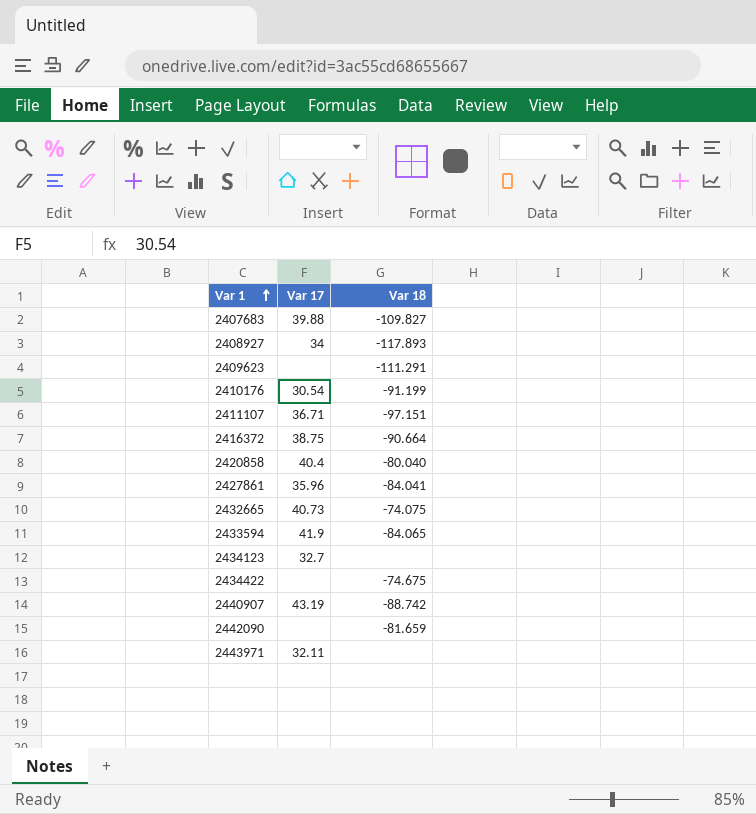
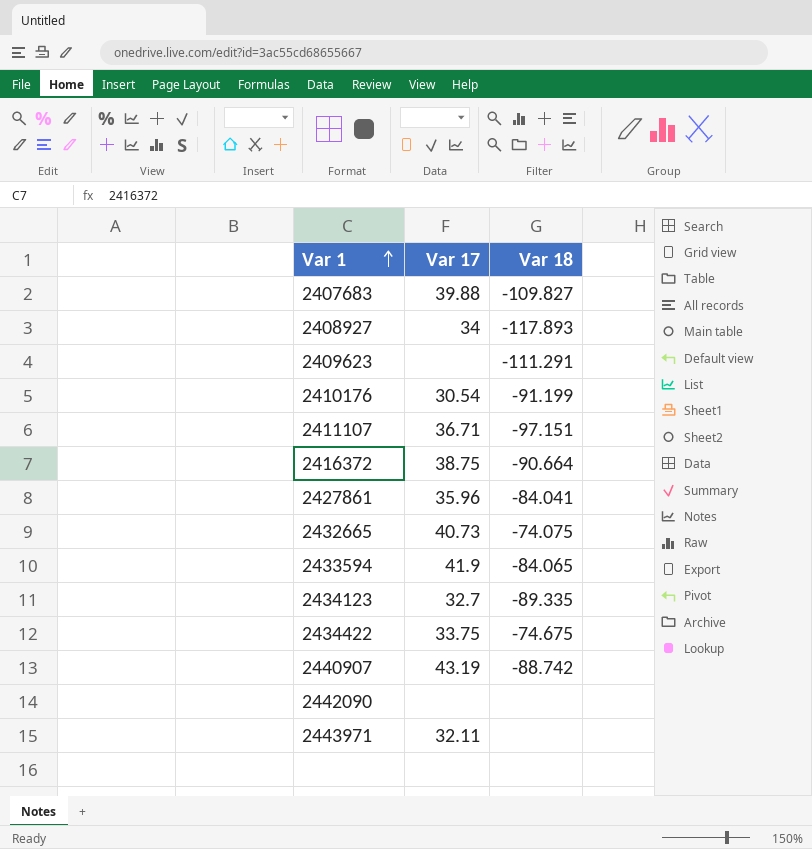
row 2420858: 40.4 | -80.040 -> none
2434123 | Var 18: none -> -89.335
2434422 | Var 17: none -> 33.75
2442090 | Var 18: -81.659 -> none

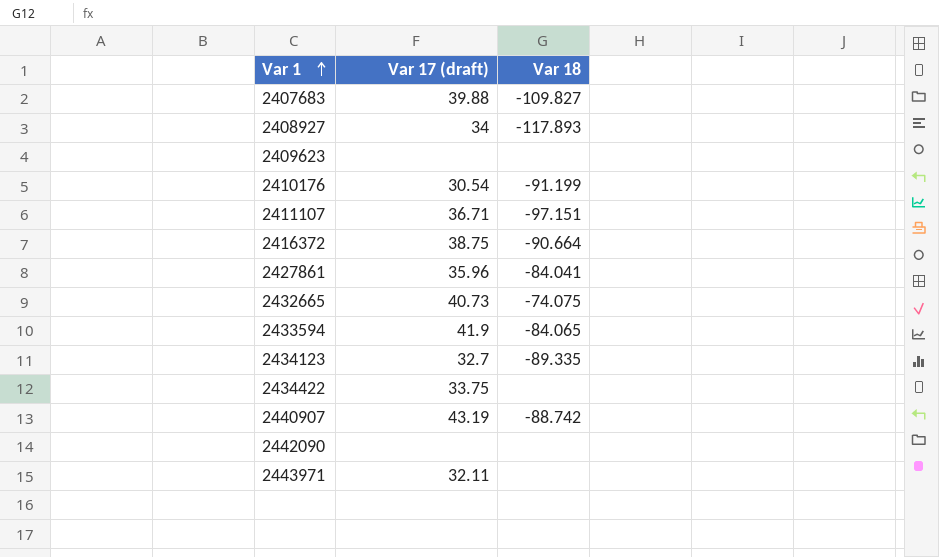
column name: Var 17 -> Var 17 (draft)
2409623 | Var 18: -111.291 -> none
2434422 | Var 18: -74.675 -> none

